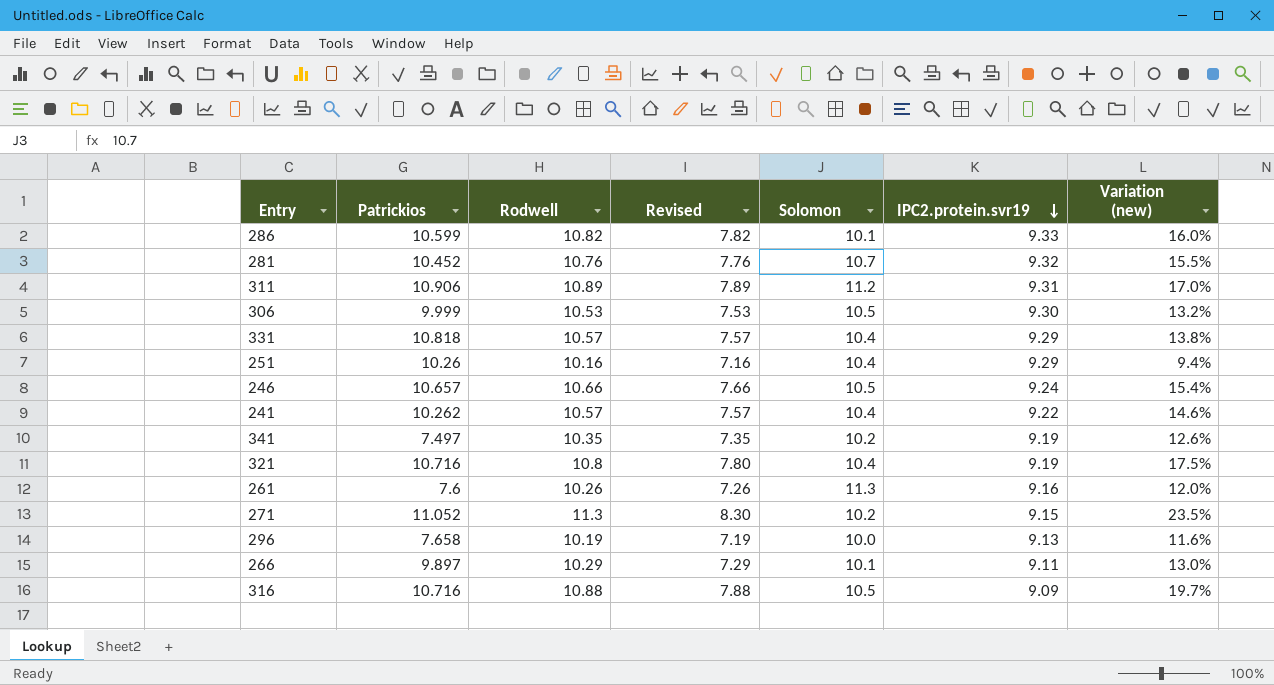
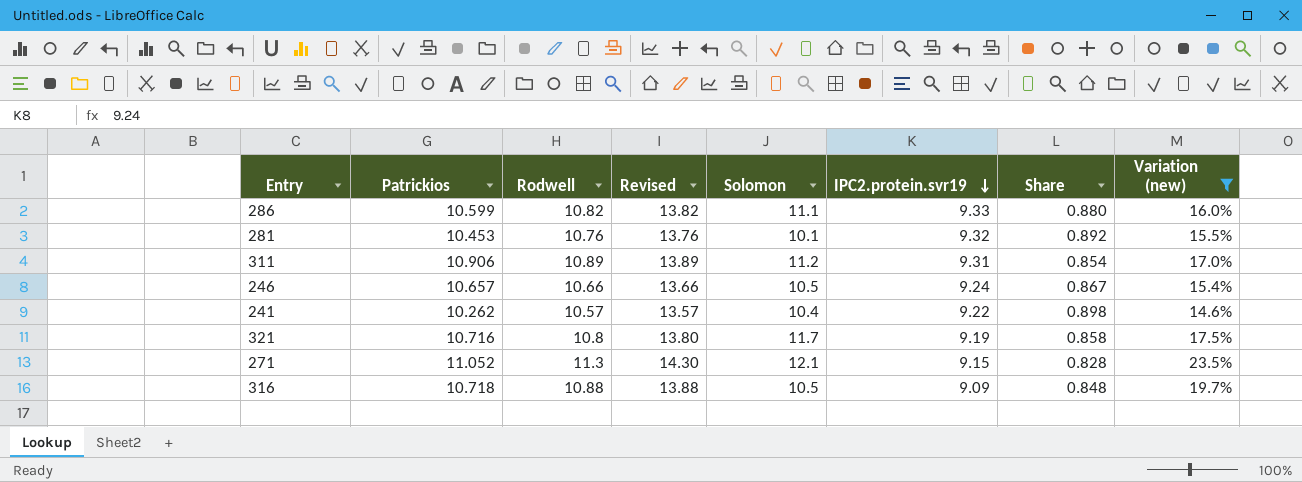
filter: none -> Variation (new) >= 14.6%
column Revised | formula: [Rodwell] - 3 -> [Rodwell] + 3
column Share | formula: none -> [IPC2.protein.svr19] / [Patrickios]
286 | Solomon: 10.1 -> 11.1
281 | Patrickios: 10.452 -> 10.453
281 | Solomon: 10.7 -> 10.1
321 | Solomon: 10.4 -> 11.7
271 | Solomon: 10.2 -> 12.1
316 | Patrickios: 10.716 -> 10.718

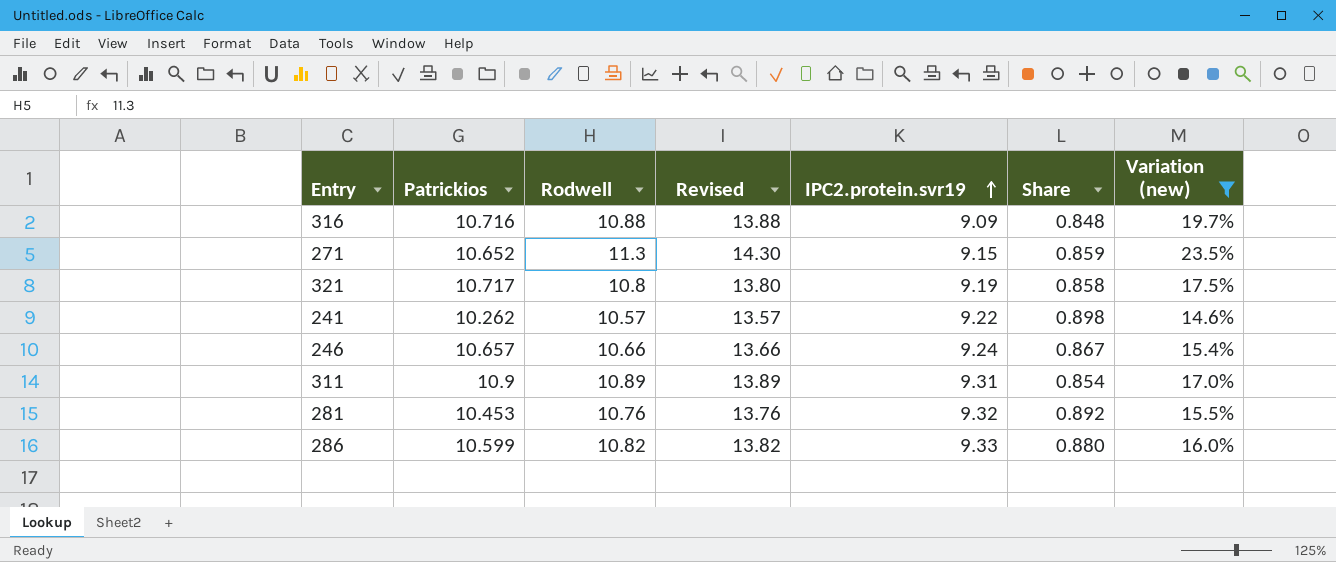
row order: IPC2.protein.svr19 descending -> IPC2.protein.svr19 ascending
column Solomon | position: 5 -> none
316 | Patrickios: 10.718 -> 10.716
271 | Patrickios: 11.052 -> 10.652
271 | Share: 0.828 -> 0.859
321 | Patrickios: 10.716 -> 10.717
311 | Patrickios: 10.906 -> 10.9

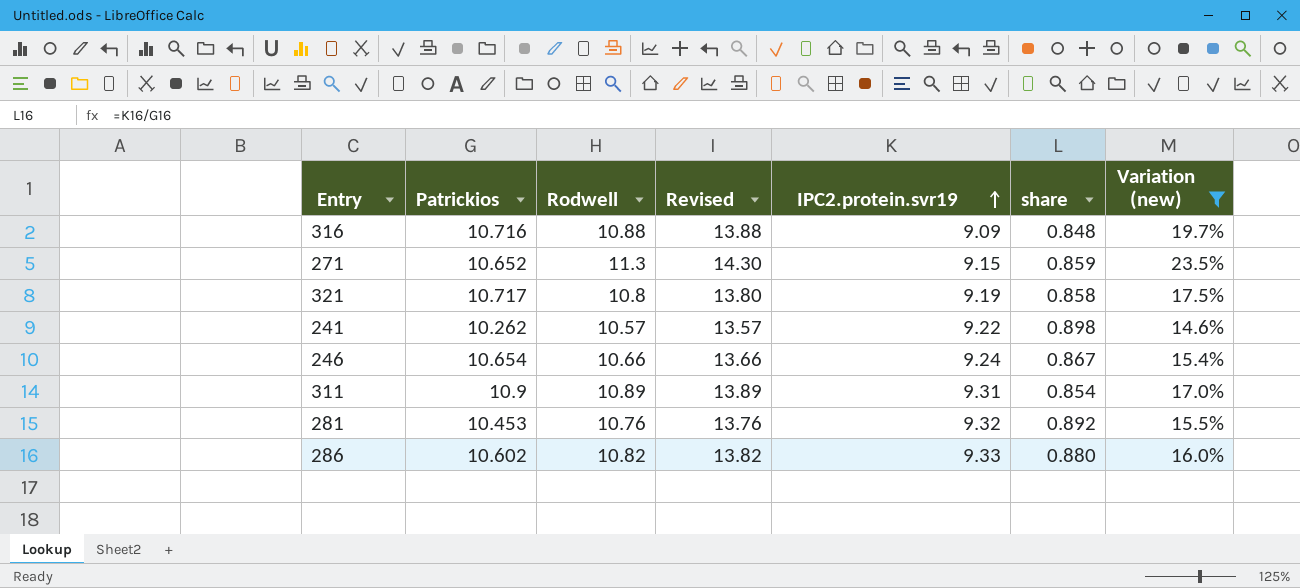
column name: Share -> share
246 | Patrickios: 10.657 -> 10.654
286 | Patrickios: 10.599 -> 10.602

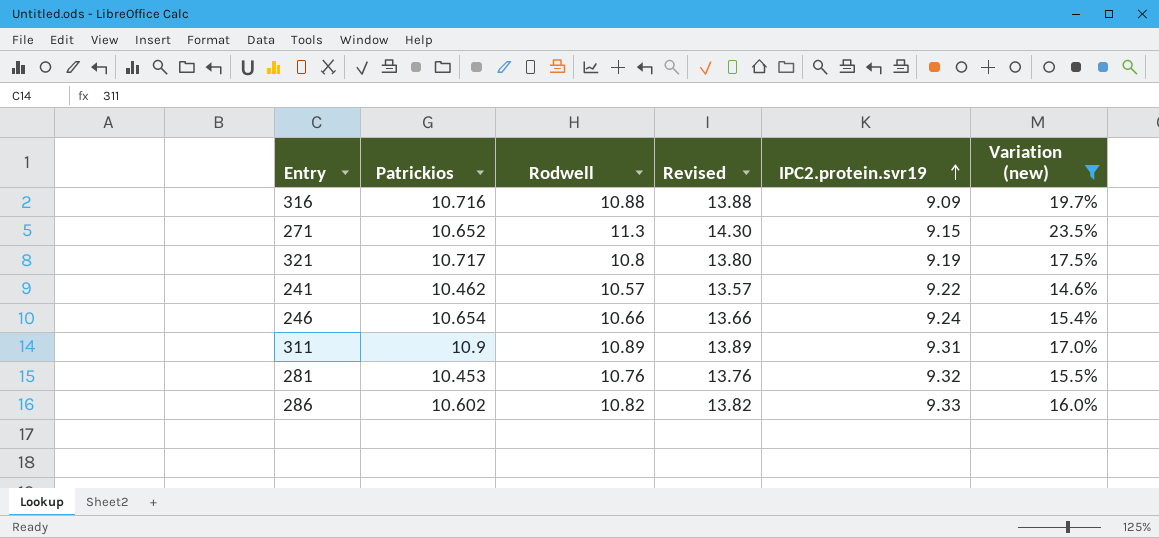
column share | formula: [IPC2.protein.svr19] / [Patrickios] -> none
241 | Patrickios: 10.262 -> 10.462

